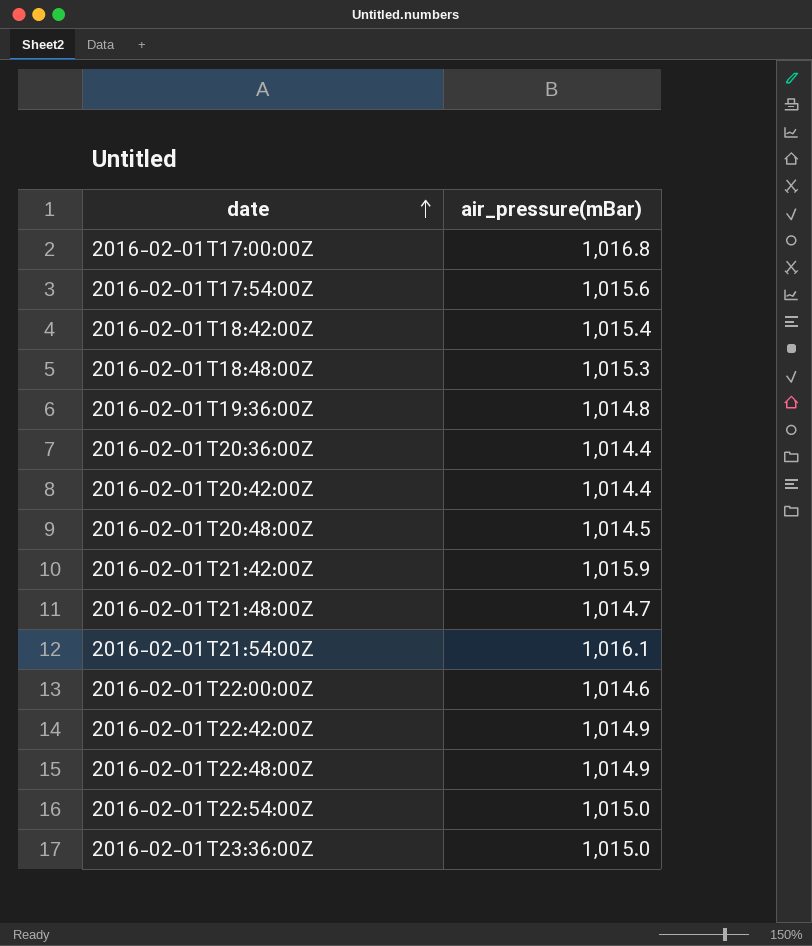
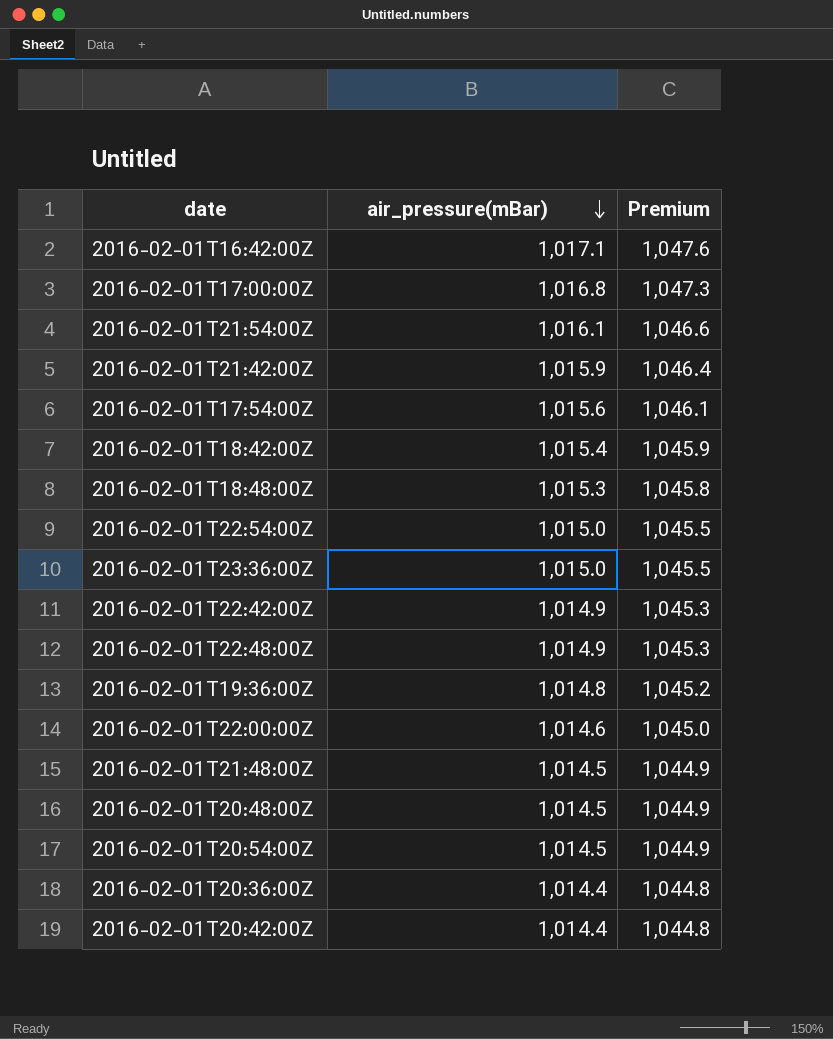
row order: date ascending -> air_pressure(mBar) descending
column Premium | formula: none -> [air_pressure(mBar)] * 1.03
row 2016-02-01T16:42:00Z: none -> 1,017.1 | 1,047.6
2016-02-01T21:48:00Z | air_pressure(mBar): 1,014.7 -> 1,014.5
row 2016-02-01T20:54:00Z: none -> 1,014.5 | 1,044.9

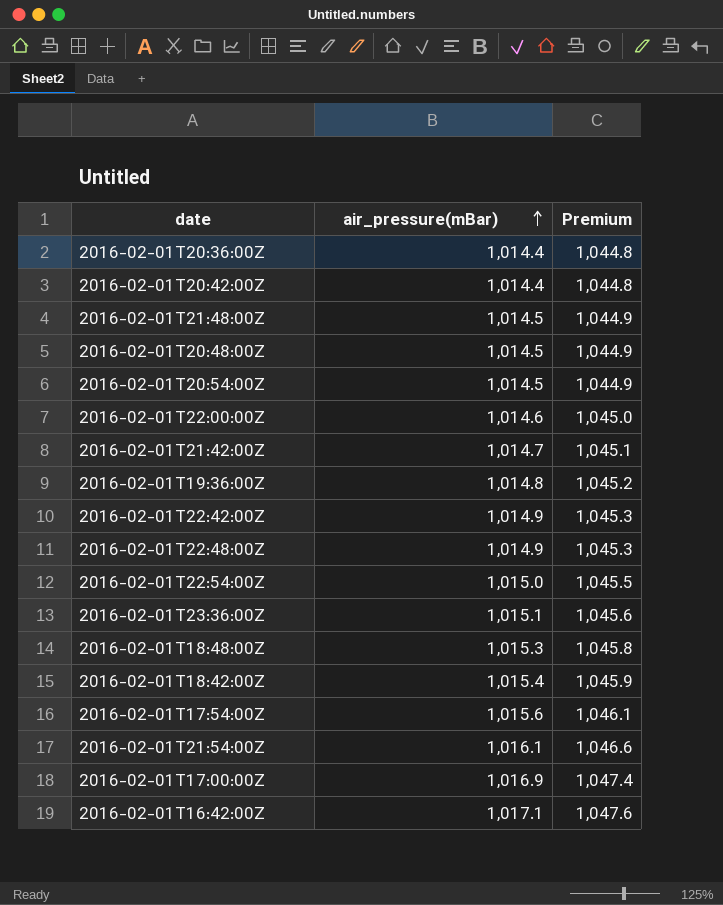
row order: air_pressure(mBar) descending -> air_pressure(mBar) ascending
2016-02-01T21:42:00Z | air_pressure(mBar): 1,015.9 -> 1,014.7
2016-02-01T21:42:00Z | Premium: 1,046.4 -> 1,045.1
2016-02-01T23:36:00Z | air_pressure(mBar): 1,015.0 -> 1,015.1
2016-02-01T23:36:00Z | Premium: 1,045.5 -> 1,045.6
2016-02-01T17:00:00Z | air_pressure(mBar): 1,016.8 -> 1,016.9
2016-02-01T17:00:00Z | Premium: 1,047.3 -> 1,047.4

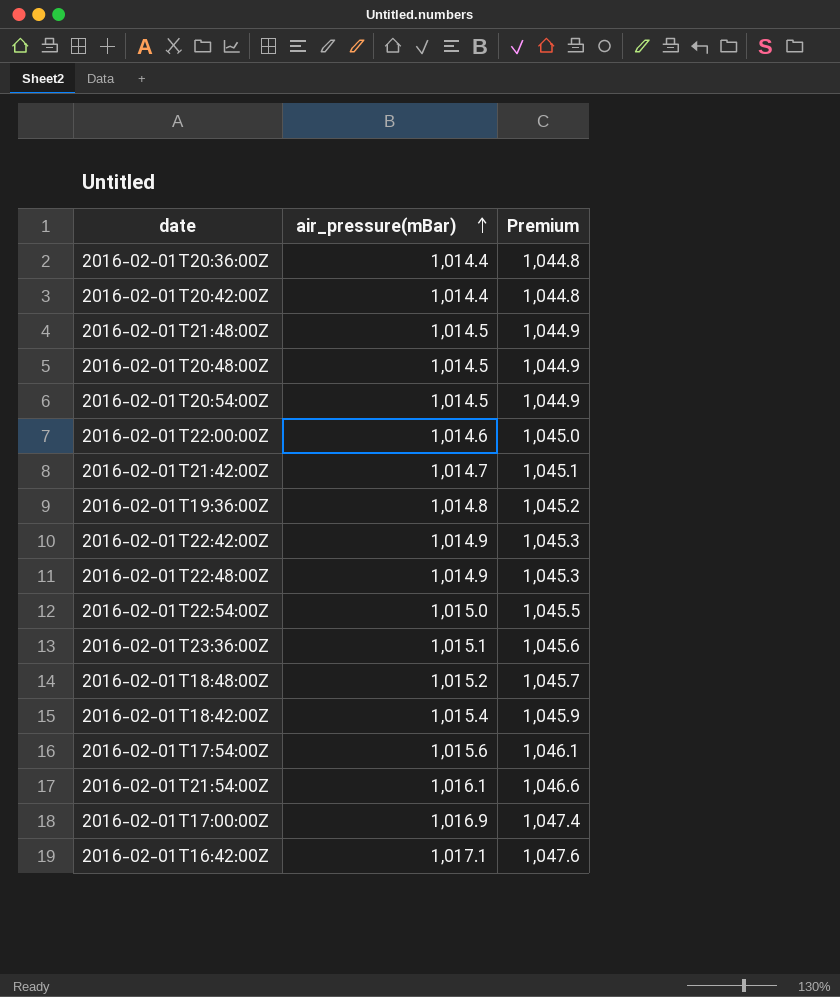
2016-02-01T18:48:00Z | air_pressure(mBar): 1,015.3 -> 1,015.2
2016-02-01T18:48:00Z | Premium: 1,045.8 -> 1,045.7

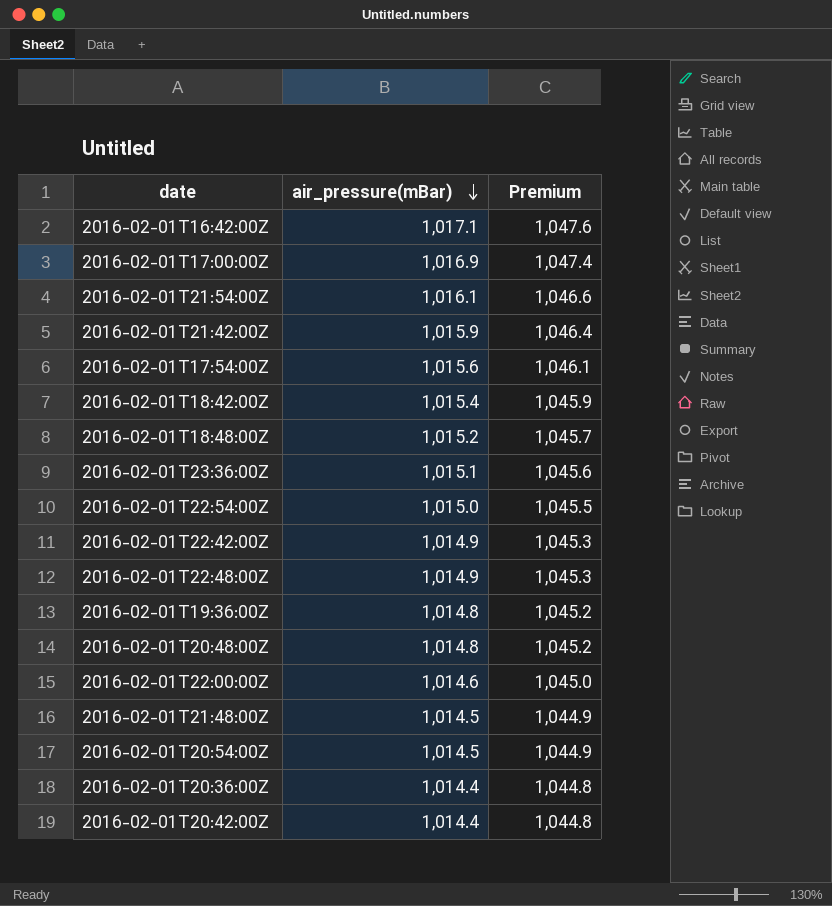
row order: air_pressure(mBar) ascending -> air_pressure(mBar) descending
2016-02-01T21:42:00Z | air_pressure(mBar): 1,014.7 -> 1,015.9
2016-02-01T21:42:00Z | Premium: 1,045.1 -> 1,046.4
2016-02-01T20:48:00Z | air_pressure(mBar): 1,014.5 -> 1,014.8
2016-02-01T20:48:00Z | Premium: 1,044.9 -> 1,045.2

